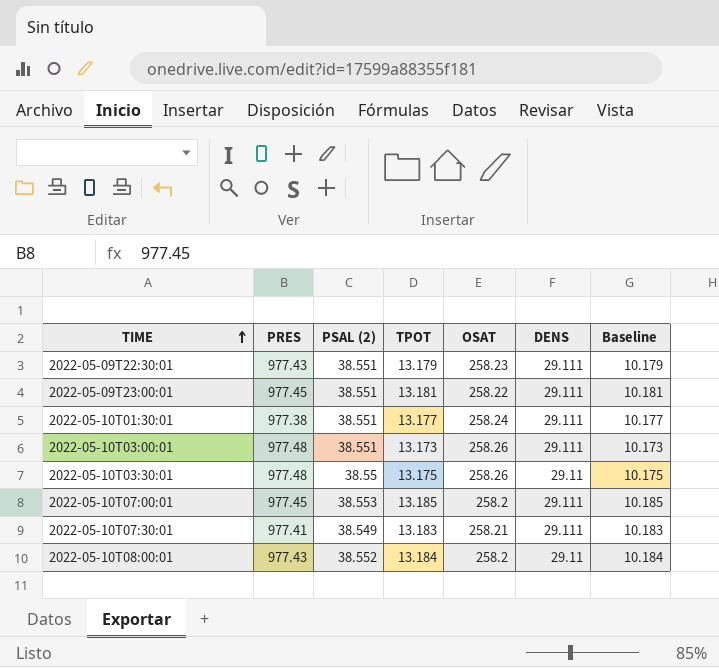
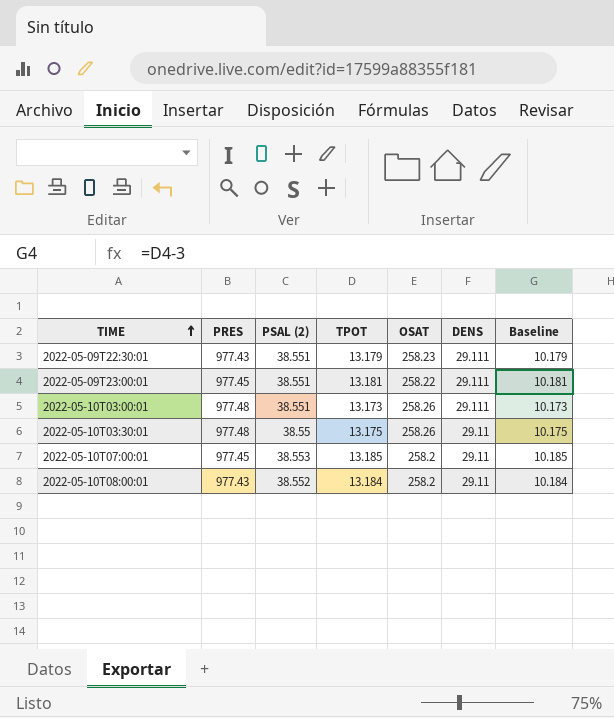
row 2022-05-10T01:30:01: 977.38 | 38.551 | 13.177 | 258.24 | 29.111 | 10.177 -> none
row 2022-05-10T07:30:01: 977.41 | 38.549 | 13.183 | 258.21 | 29.111 | 10.183 -> none
2022-05-10T07:00:01 | DENS: 29.111 -> 29.11

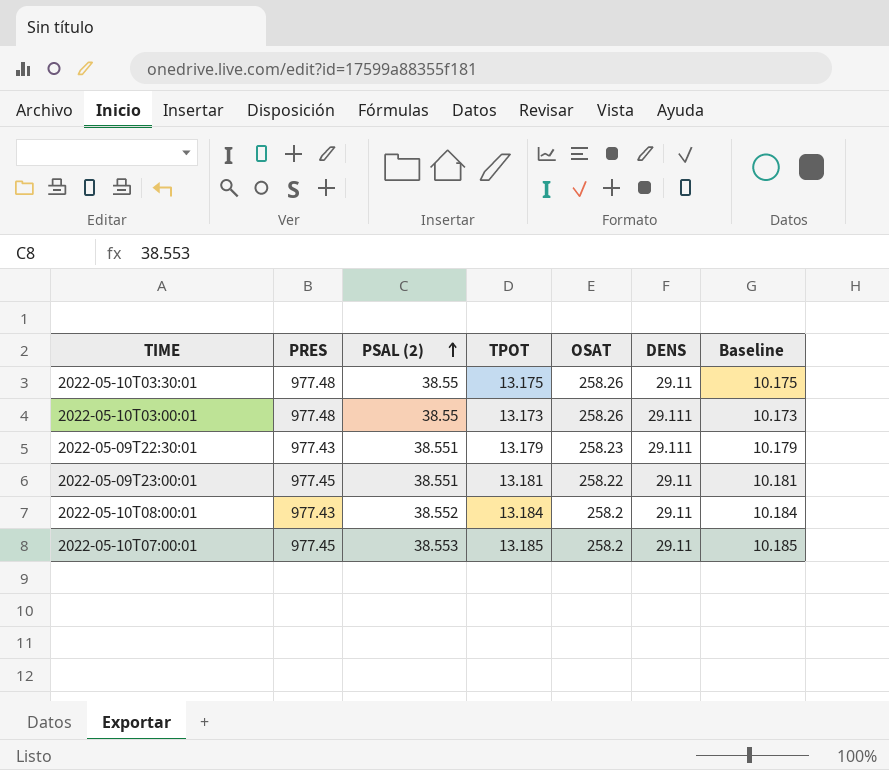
row order: TIME ascending -> PSAL (2) ascending
2022-05-10T03:00:01 | PSAL (2): 38.551 -> 38.55
2022-05-09T23:00:01 | DENS: 29.111 -> 29.11

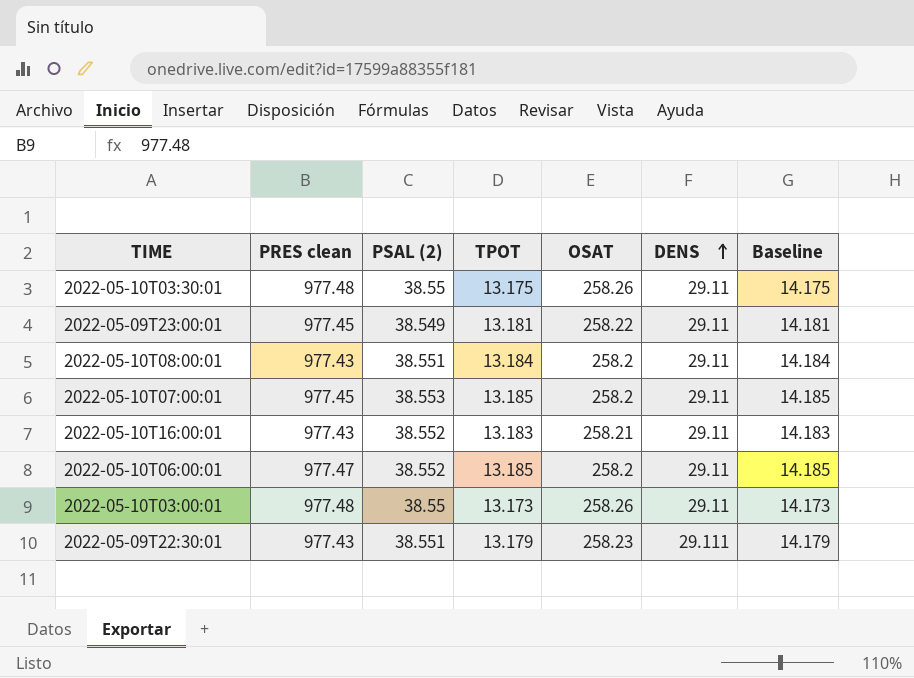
row order: PSAL (2) ascending -> DENS ascending
column name: PRES -> PRES clean
column Baseline | formula: [TPOT] - 3 -> [TPOT] + 1
2022-05-09T23:00:01 | PSAL (2): 38.551 -> 38.549
2022-05-10T08:00:01 | PSAL (2): 38.552 -> 38.551
row 2022-05-10T16:00:01: none -> 977.43 | 38.552 | 13.183 | 258.21 | 29.11 | 14.183
row 2022-05-10T06:00:01: none -> 977.47 | 38.552 | 13.185 | 258.2 | 29.11 | 14.185
2022-05-10T03:00:01 | DENS: 29.111 -> 29.11

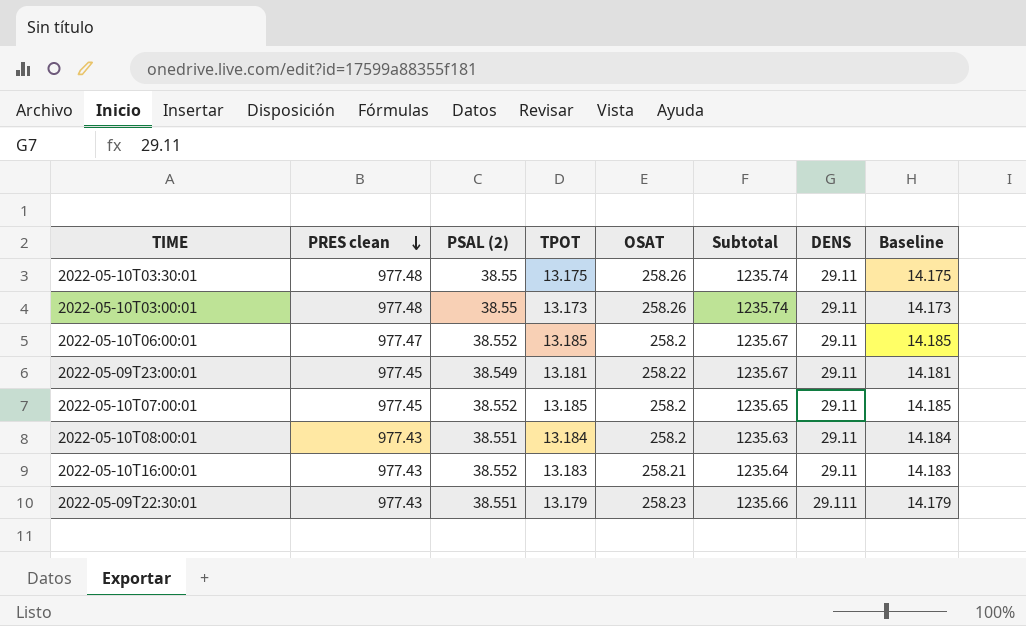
row order: DENS ascending -> PRES clean descending
column Subtotal | formula: none -> [PRES clean] + [OSAT]
2022-05-10T07:00:01 | PSAL (2): 38.553 -> 38.552

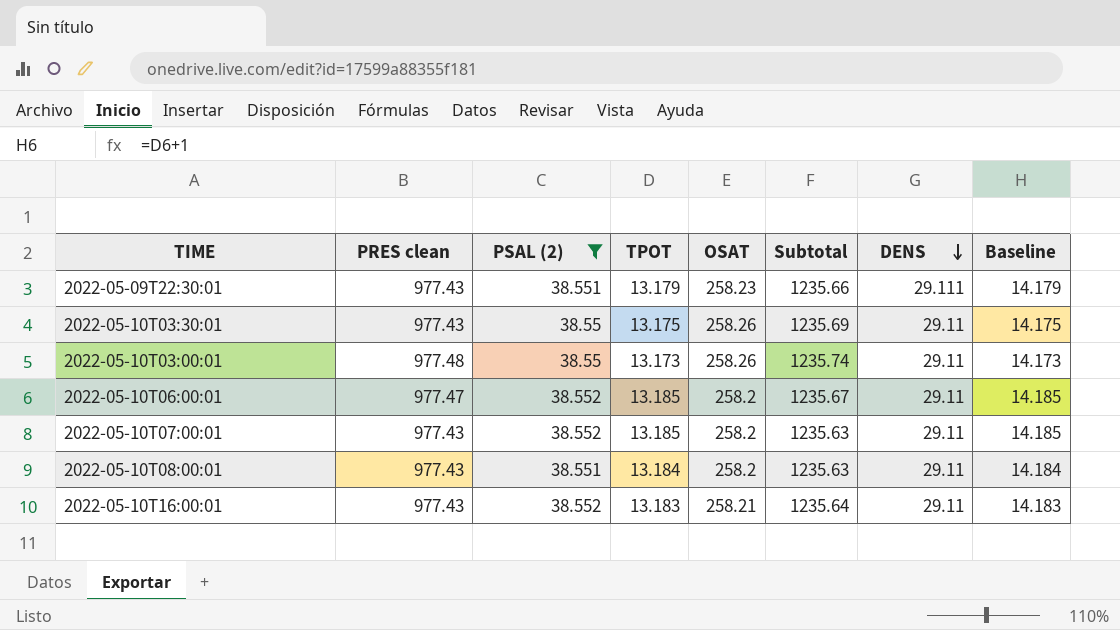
filter: none -> PSAL (2) != 38.549
row order: PRES clean descending -> DENS descending
2022-05-10T03:30:01 | PRES clean: 977.48 -> 977.43
2022-05-10T03:30:01 | Subtotal: 1235.74 -> 1235.69
2022-05-10T07:00:01 | PRES clean: 977.45 -> 977.43
2022-05-10T07:00:01 | Subtotal: 1235.65 -> 1235.63

